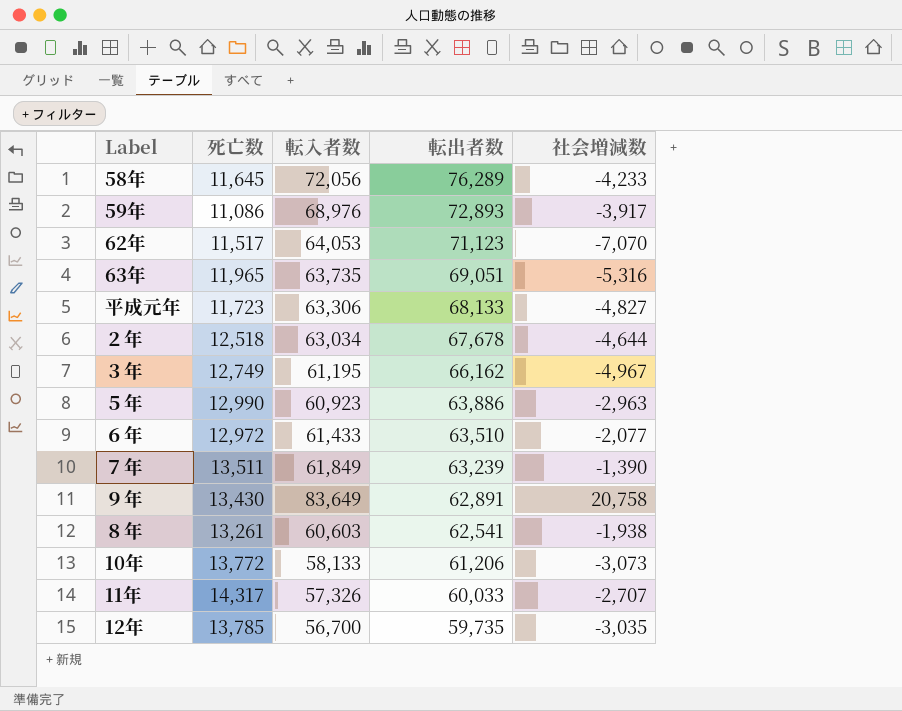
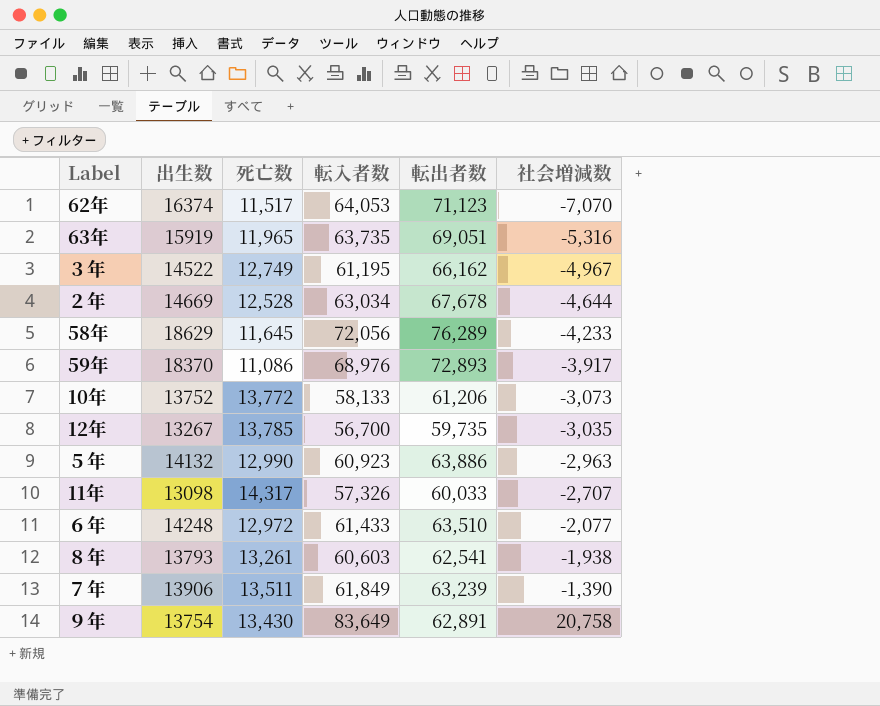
row order: 転出者数 descending -> 社会増減数 ascending
column 出生数 | position: none -> 2
row 平成元年: 11,723 | 63,306 | 68,133 | -4,827 -> none
２年 | 死亡数: 12,518 -> 12,528

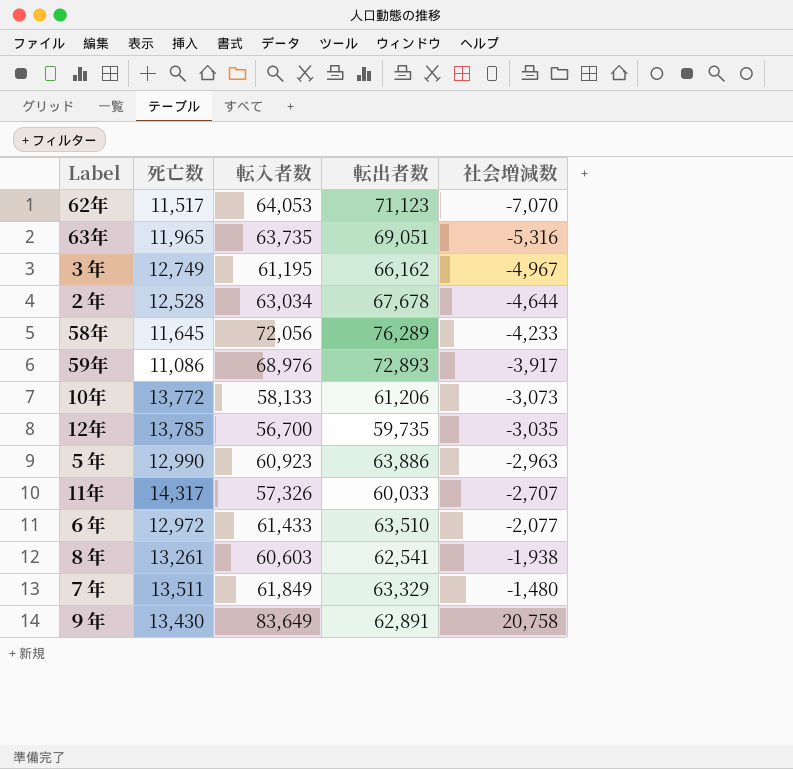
column 出生数 | position: 2 -> none
７年 | 転出者数: 63,239 -> 63,329
７年 | 社会増減数: -1,390 -> -1,480

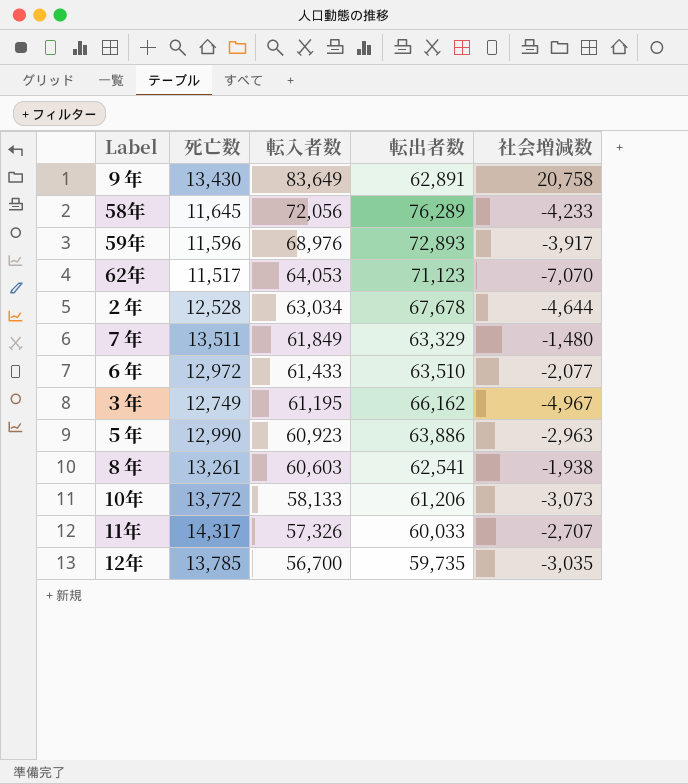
row order: 社会増減数 ascending -> 転入者数 descending
row 63年: 11,965 | 63,735 | 69,051 | -5,316 -> none
59年 | 死亡数: 11,086 -> 11,596

